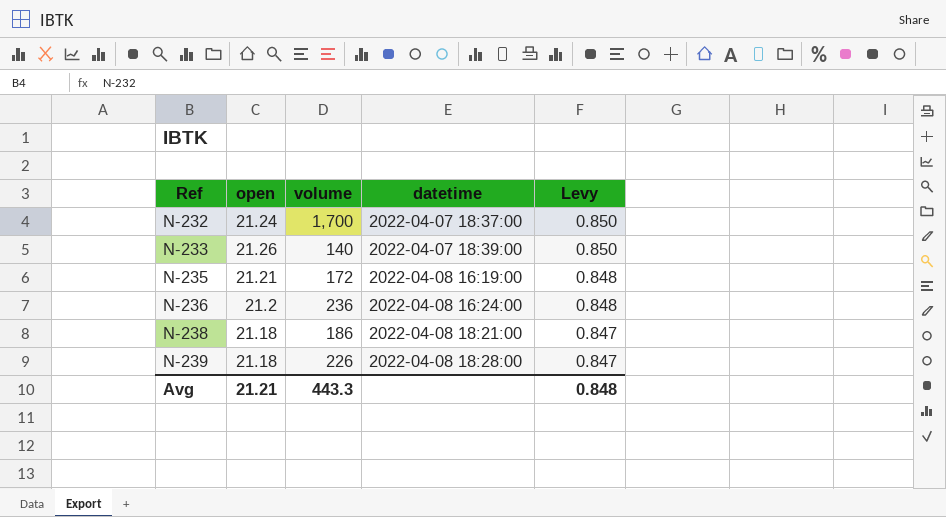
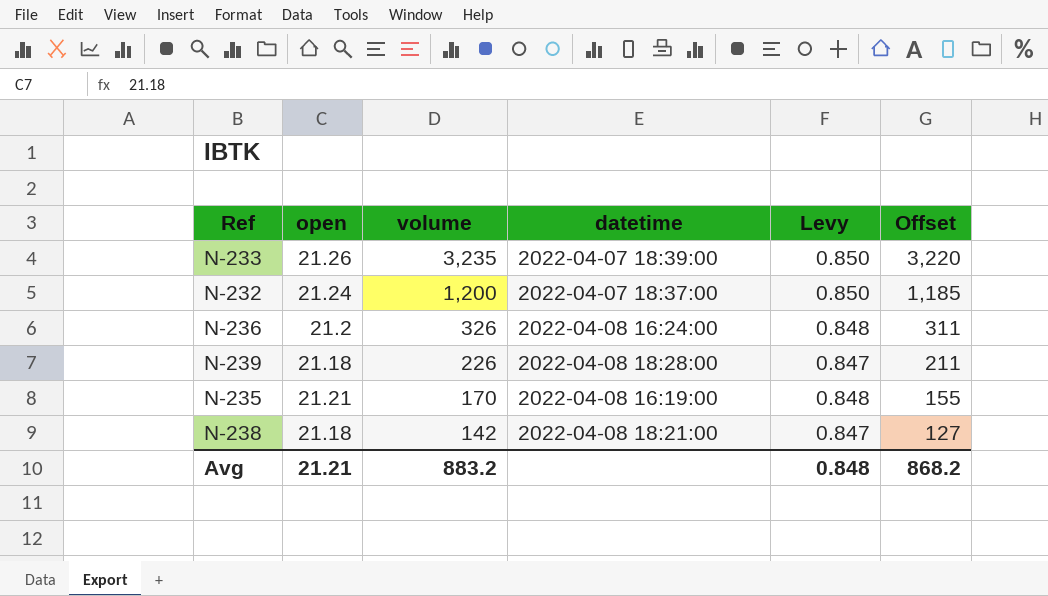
row order: Ref ascending -> volume descending
column Offset | formula: none -> [volume] - 15
N-233 | volume: 140 -> 3,235
N-232 | volume: 1,700 -> 1,200
N-236 | volume: 236 -> 326
N-235 | volume: 172 -> 170
N-238 | volume: 186 -> 142
Avg | volume: 443.3 -> 883.2

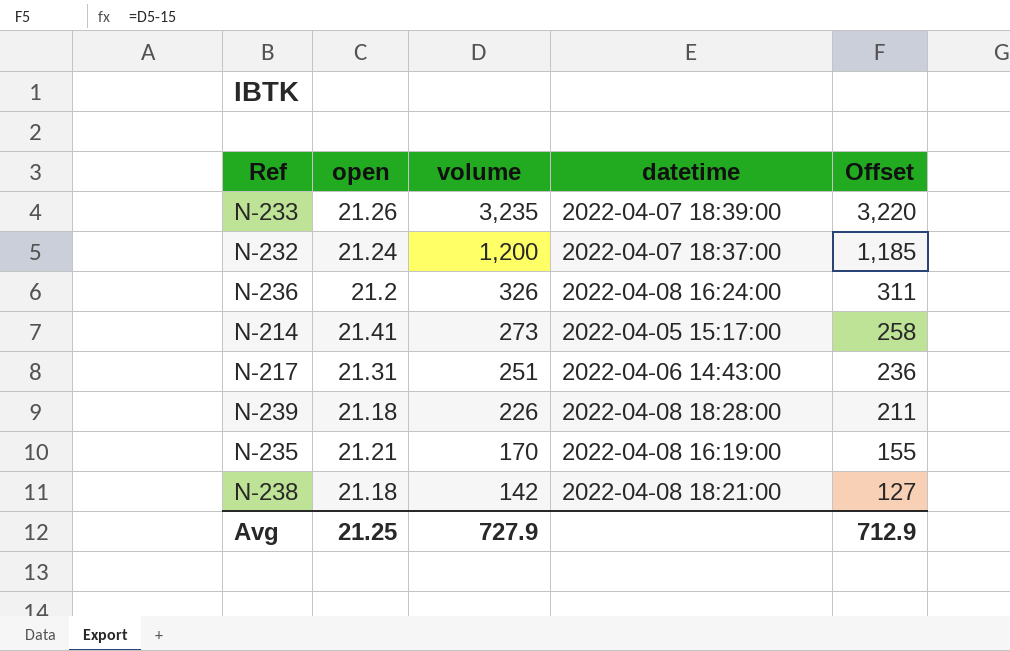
column Levy | formula: [open] * 0.04 -> none
row N-214: none -> 21.41 | 273 | 2022-04-05 15:17:00 | 258
row N-217: none -> 21.31 | 251 | 2022-04-06 14:43:00 | 236
Avg | open: 21.21 -> 21.25
Avg | volume: 883.2 -> 727.9
Avg | Offset: 868.2 -> 712.9

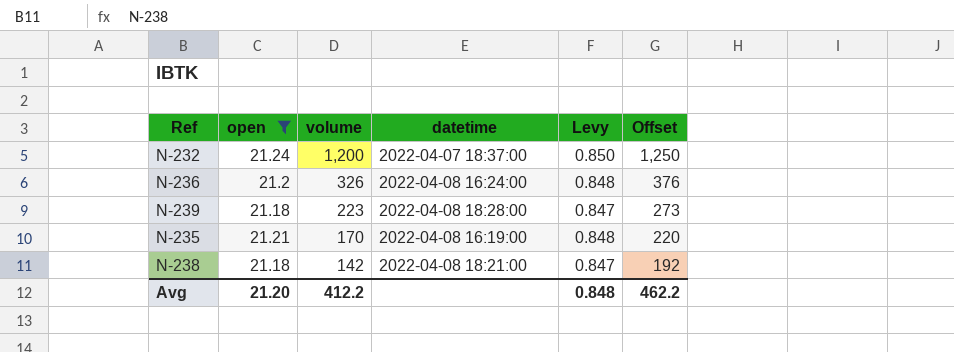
filter: none -> open <= 21.24
column Levy | formula: none -> [open] * 0.04
column Offset | formula: [volume] - 15 -> [volume] + 50
N-239 | volume: 226 -> 223
Avg | open: 21.25 -> 21.20
Avg | volume: 727.9 -> 412.2
Avg | Offset: 712.9 -> 462.2

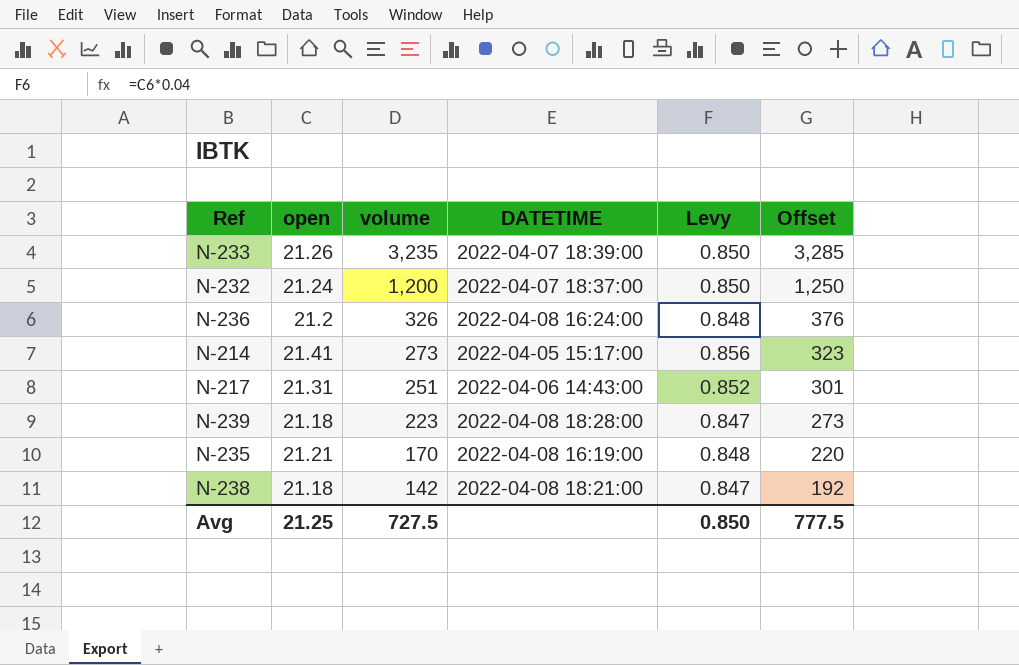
filter: open <= 21.24 -> none
column name: datetime -> DATETIME
Avg | open: 21.20 -> 21.25
Avg | volume: 412.2 -> 727.5
Avg | Levy: 0.848 -> 0.850
Avg | Offset: 462.2 -> 777.5

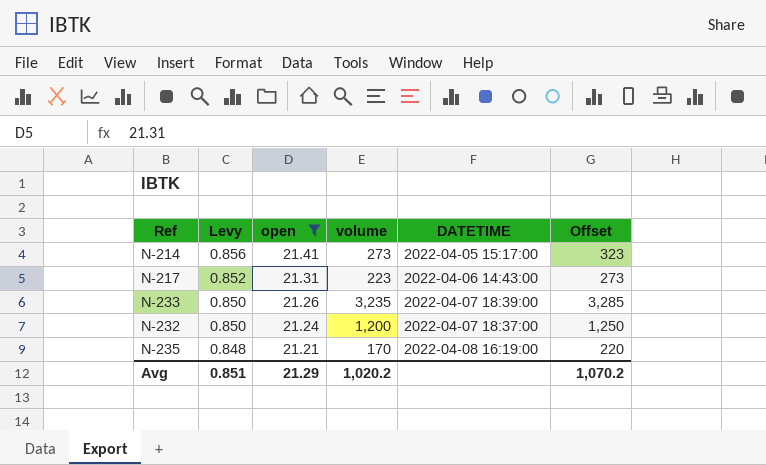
filter: none -> open >= 21.21
row order: volume descending -> Levy descending
column Levy | position: 5 -> 2
N-217 | volume: 251 -> 223
N-217 | Offset: 301 -> 273
Avg | Levy: 0.850 -> 0.851
Avg | open: 21.25 -> 21.29
Avg | volume: 727.5 -> 1,020.2
Avg | Offset: 777.5 -> 1,070.2

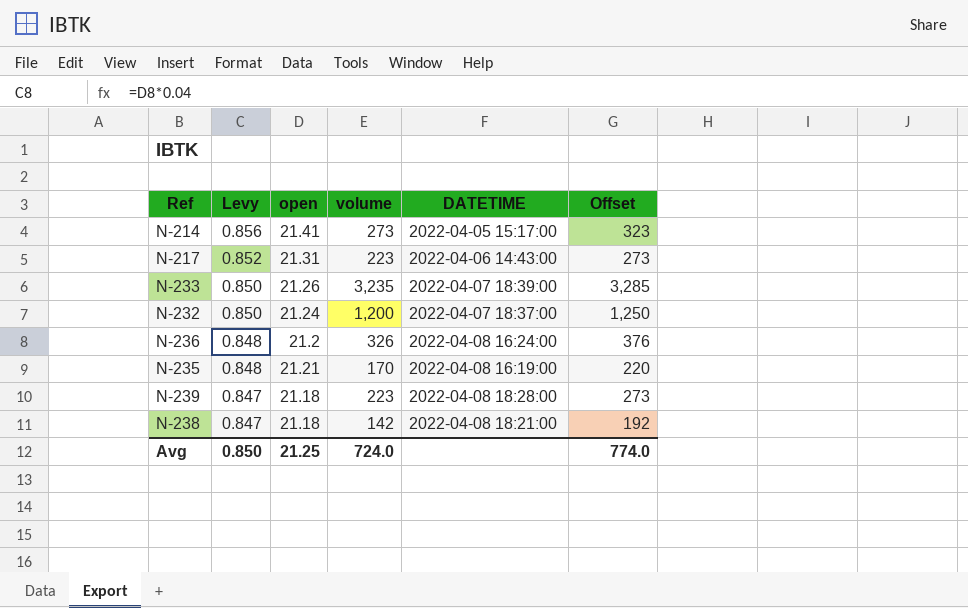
filter: open >= 21.21 -> none
Avg | Levy: 0.851 -> 0.850
Avg | open: 21.29 -> 21.25
Avg | volume: 1,020.2 -> 724.0
Avg | Offset: 1,070.2 -> 774.0

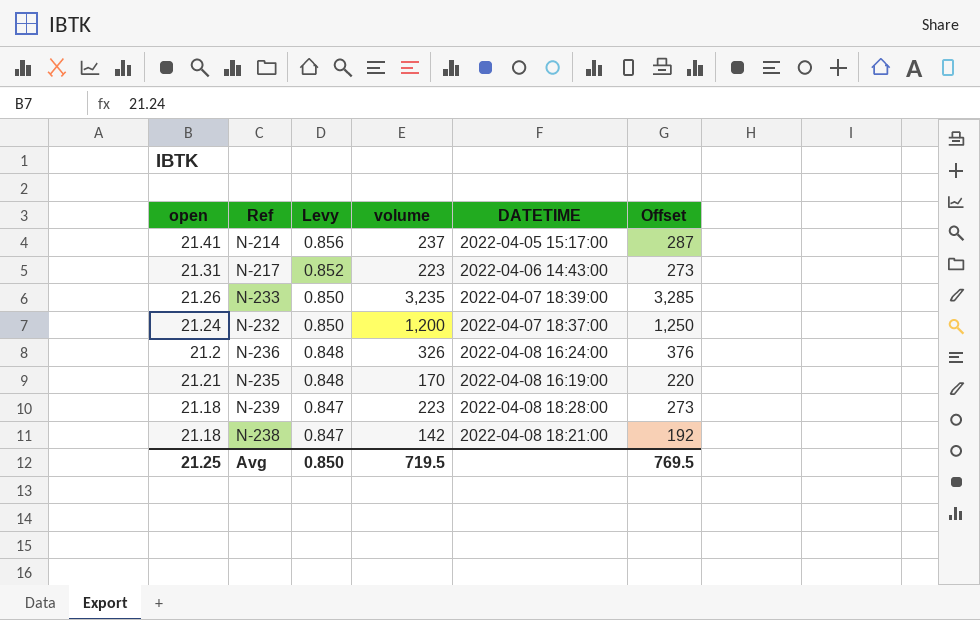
column open | position: 3 -> 1
N-214 | volume: 273 -> 237
N-214 | Offset: 323 -> 287
Avg | volume: 724.0 -> 719.5
Avg | Offset: 774.0 -> 769.5

